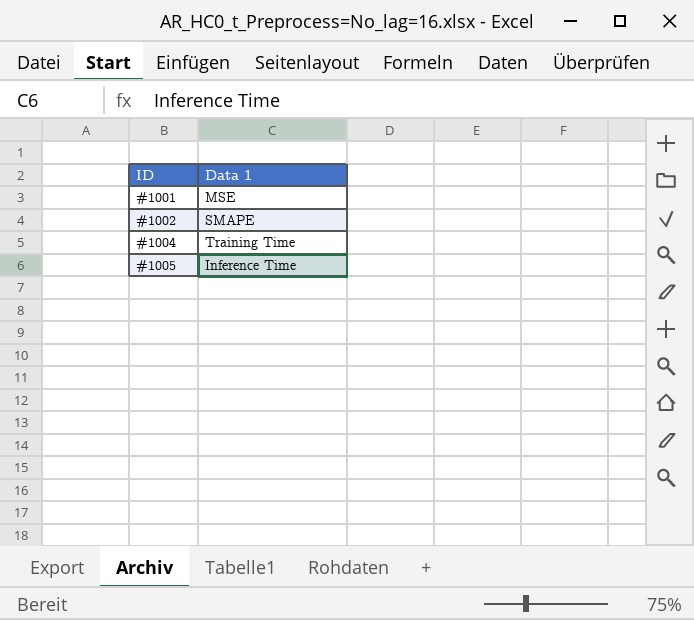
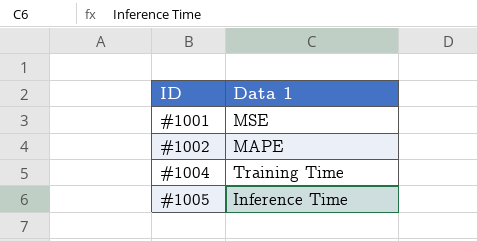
#1002 | Data 1: SMAPE -> MAPE

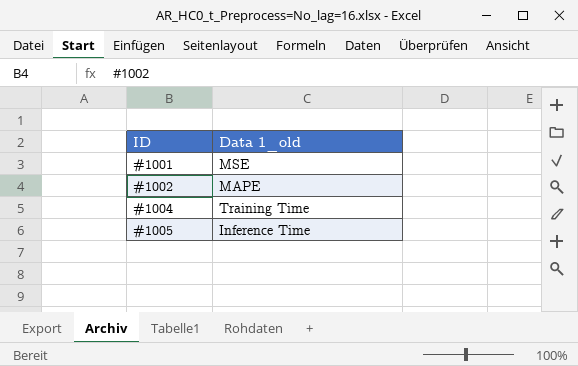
column name: Data 1 -> Data 1_old

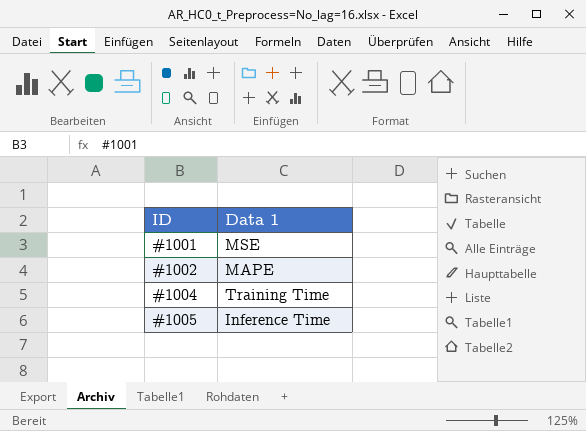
column name: Data 1_old -> Data 1

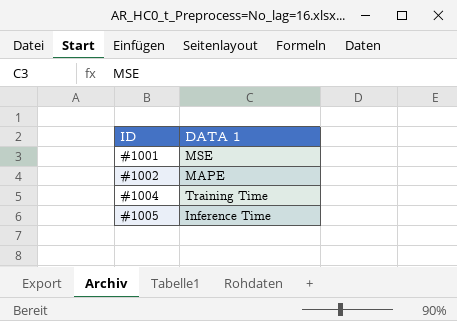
column name: Data 1 -> DATA 1

